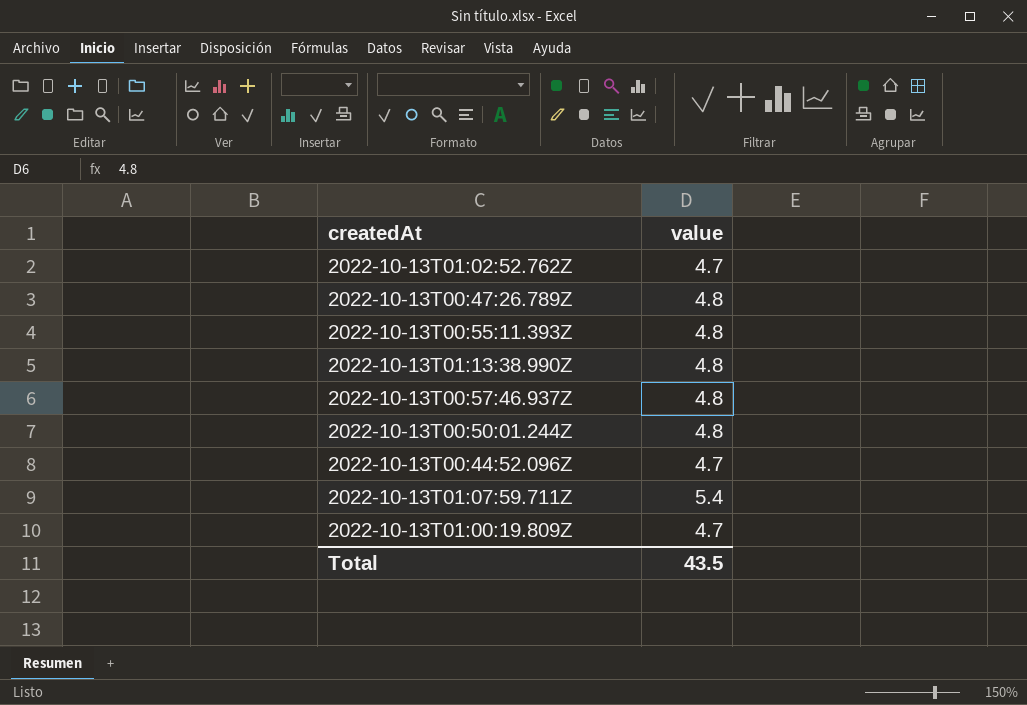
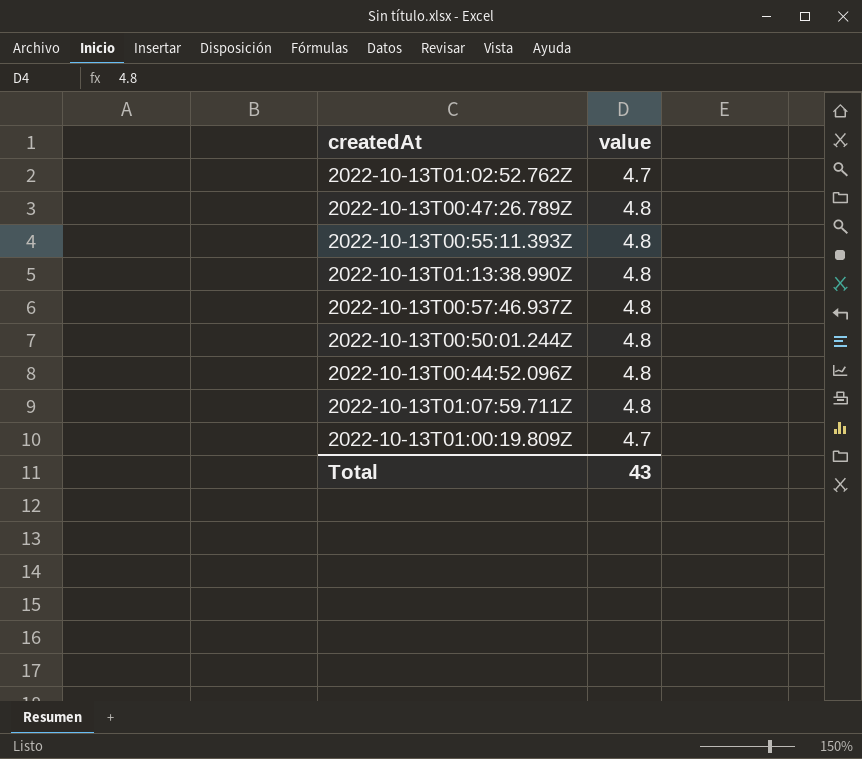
2022-10-13T00:44:52.096Z | value: 4.7 -> 4.8
2022-10-13T01:07:59.711Z | value: 5.4 -> 4.8
Total | value: 43.5 -> 43

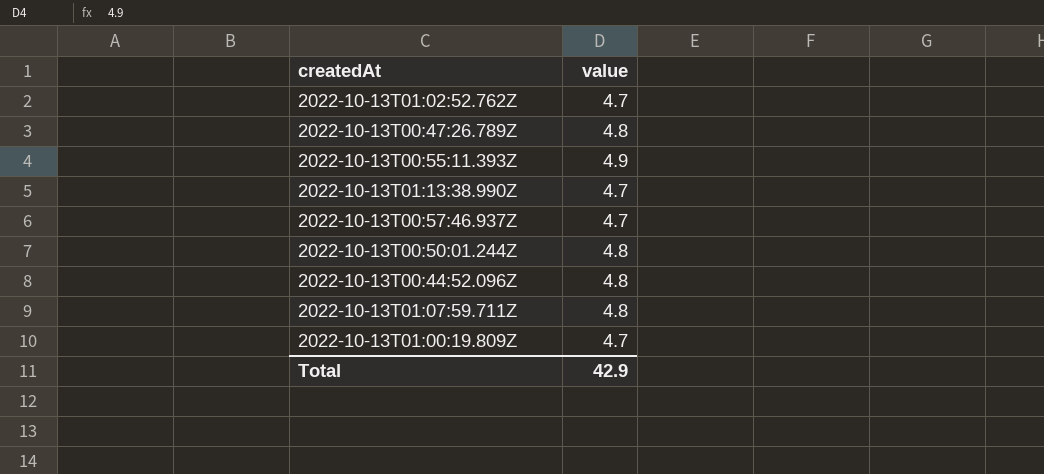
2022-10-13T00:55:11.393Z | value: 4.8 -> 4.9
2022-10-13T01:13:38.990Z | value: 4.8 -> 4.7
2022-10-13T00:57:46.937Z | value: 4.8 -> 4.7
Total | value: 43 -> 42.9

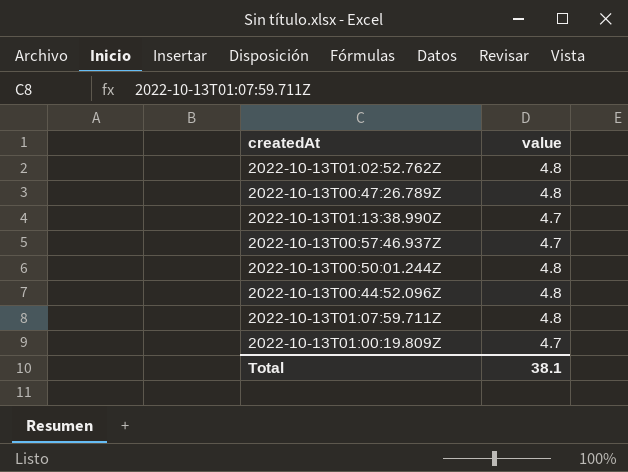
row 2022-10-13T00:55:11.393Z: 4.9 -> none
2022-10-13T01:02:52.762Z | value: 4.7 -> 4.8
Total | value: 42.9 -> 38.1

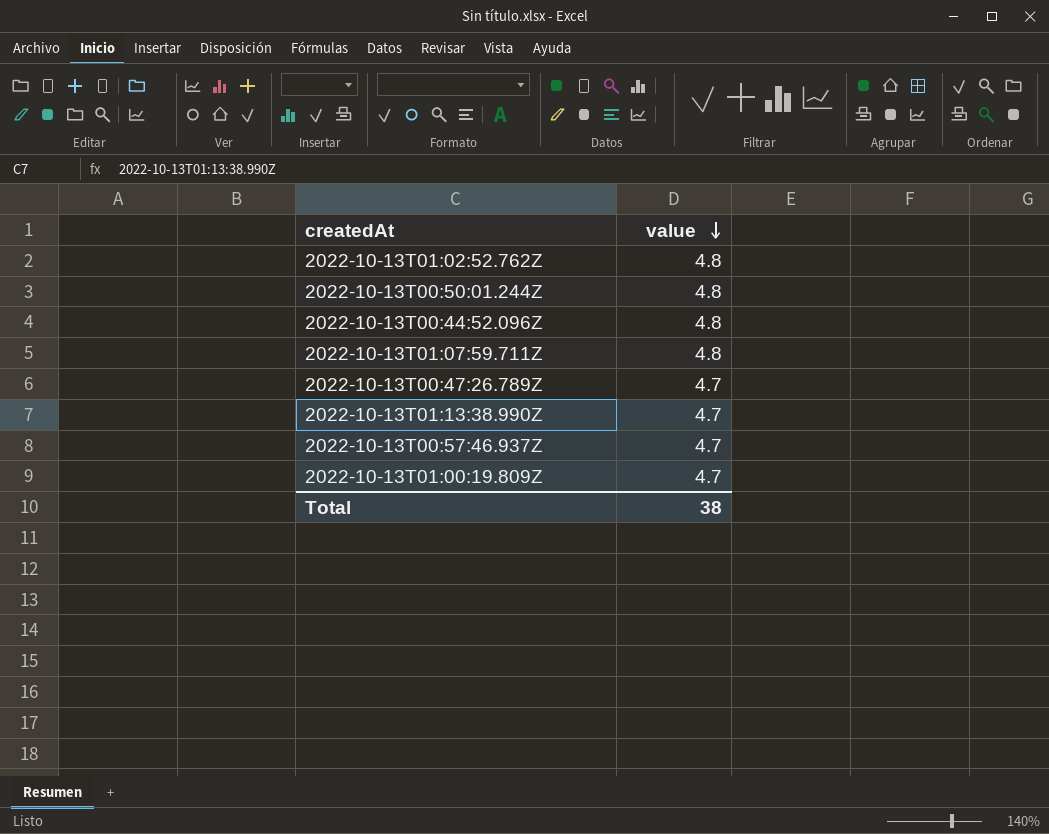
row order: none -> value descending
2022-10-13T00:47:26.789Z | value: 4.8 -> 4.7
Total | value: 38.1 -> 38

